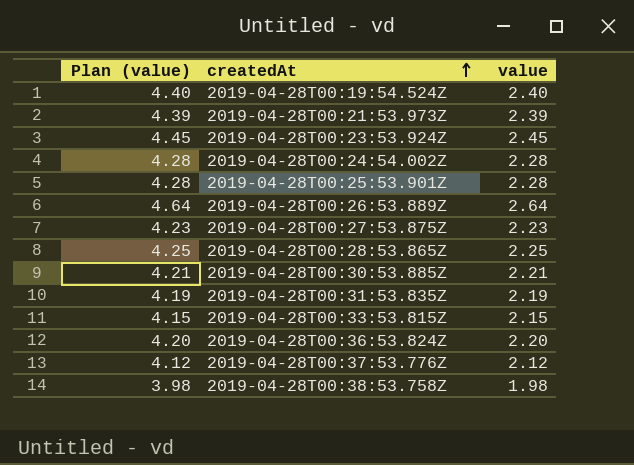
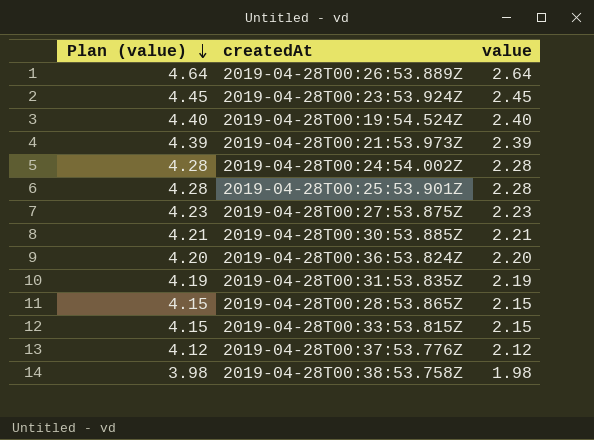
row order: createdAt ascending -> Plan (value) descending
2019-04-28T00:28:53.865Z | Plan (value): 4.25 -> 4.15
2019-04-28T00:28:53.865Z | value: 2.25 -> 2.15

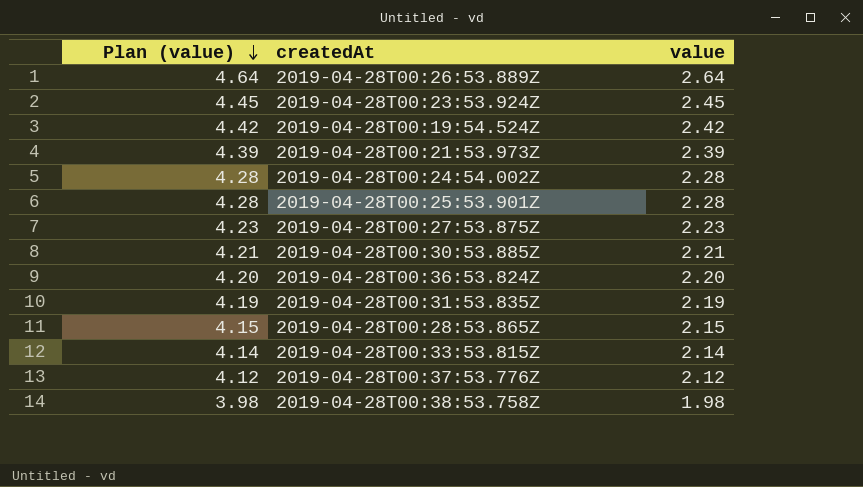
2019-04-28T00:19:54.524Z | Plan (value): 4.40 -> 4.42
2019-04-28T00:19:54.524Z | value: 2.40 -> 2.42
2019-04-28T00:33:53.815Z | Plan (value): 4.15 -> 4.14
2019-04-28T00:33:53.815Z | value: 2.15 -> 2.14

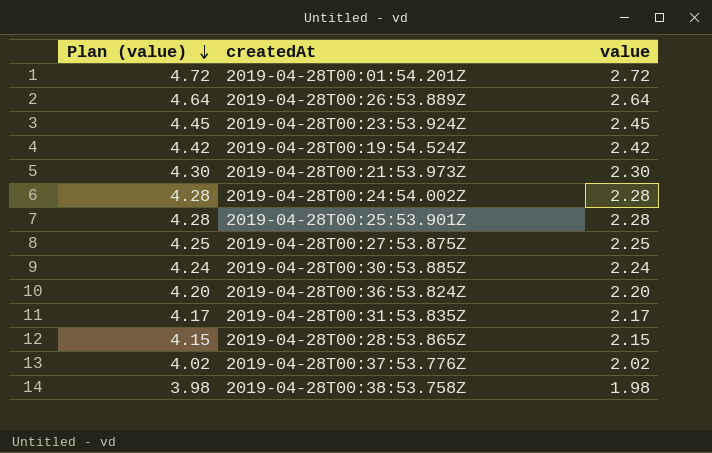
row 2019-04-28T00:33:53.815Z: 4.14 | 2.14 -> none
row 2019-04-28T00:01:54.201Z: none -> 4.72 | 2.72
2019-04-28T00:21:53.973Z | Plan (value): 4.39 -> 4.30
2019-04-28T00:21:53.973Z | value: 2.39 -> 2.30
2019-04-28T00:27:53.875Z | Plan (value): 4.23 -> 4.25
2019-04-28T00:27:53.875Z | value: 2.23 -> 2.25
2019-04-28T00:30:53.885Z | Plan (value): 4.21 -> 4.24
2019-04-28T00:30:53.885Z | value: 2.21 -> 2.24
2019-04-28T00:31:53.835Z | Plan (value): 4.19 -> 4.17
2019-04-28T00:31:53.835Z | value: 2.19 -> 2.17
2019-04-28T00:37:53.776Z | Plan (value): 4.12 -> 4.02
2019-04-28T00:37:53.776Z | value: 2.12 -> 2.02

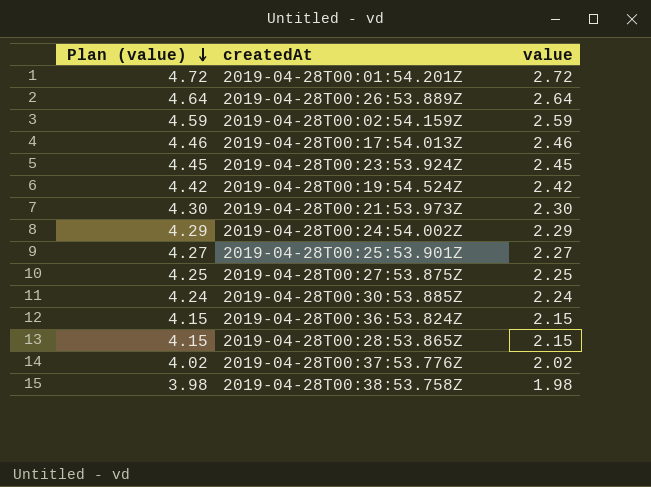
row 2019-04-28T00:31:53.835Z: 4.17 | 2.17 -> none
row 2019-04-28T00:02:54.159Z: none -> 4.59 | 2.59
row 2019-04-28T00:17:54.013Z: none -> 4.46 | 2.46
2019-04-28T00:24:54.002Z | Plan (value): 4.28 -> 4.29
2019-04-28T00:24:54.002Z | value: 2.28 -> 2.29
2019-04-28T00:25:53.901Z | Plan (value): 4.28 -> 4.27
2019-04-28T00:25:53.901Z | value: 2.28 -> 2.27
2019-04-28T00:36:53.824Z | Plan (value): 4.20 -> 4.15
2019-04-28T00:36:53.824Z | value: 2.20 -> 2.15

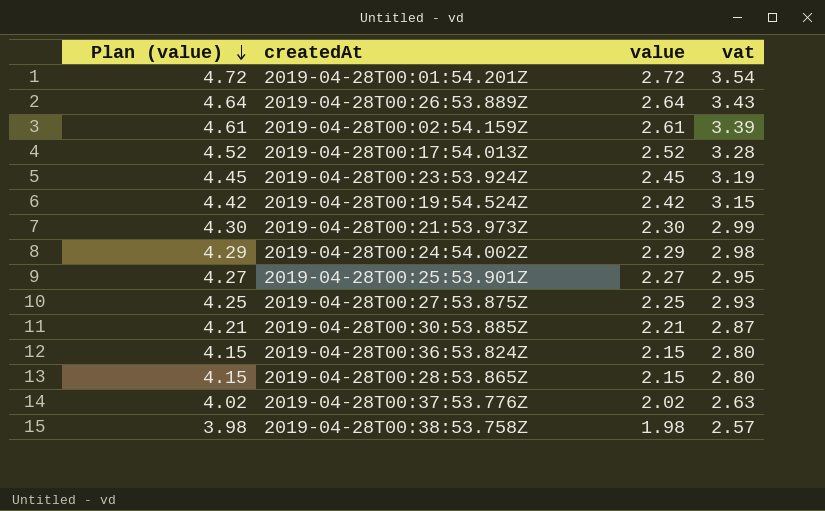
column vat | formula: none -> [value] * 1.3
2019-04-28T00:02:54.159Z | Plan (value): 4.59 -> 4.61
2019-04-28T00:02:54.159Z | value: 2.59 -> 2.61
2019-04-28T00:17:54.013Z | Plan (value): 4.46 -> 4.52
2019-04-28T00:17:54.013Z | value: 2.46 -> 2.52
2019-04-28T00:30:53.885Z | Plan (value): 4.24 -> 4.21
2019-04-28T00:30:53.885Z | value: 2.24 -> 2.21

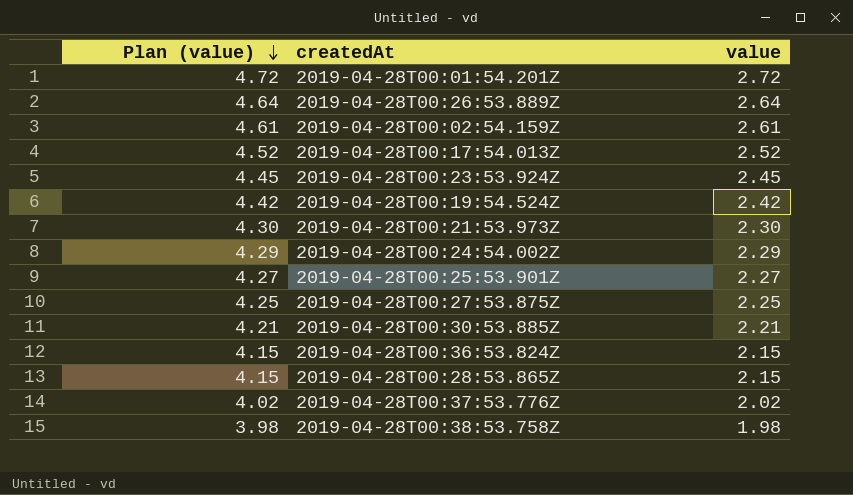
column vat | formula: [value] * 1.3 -> none

